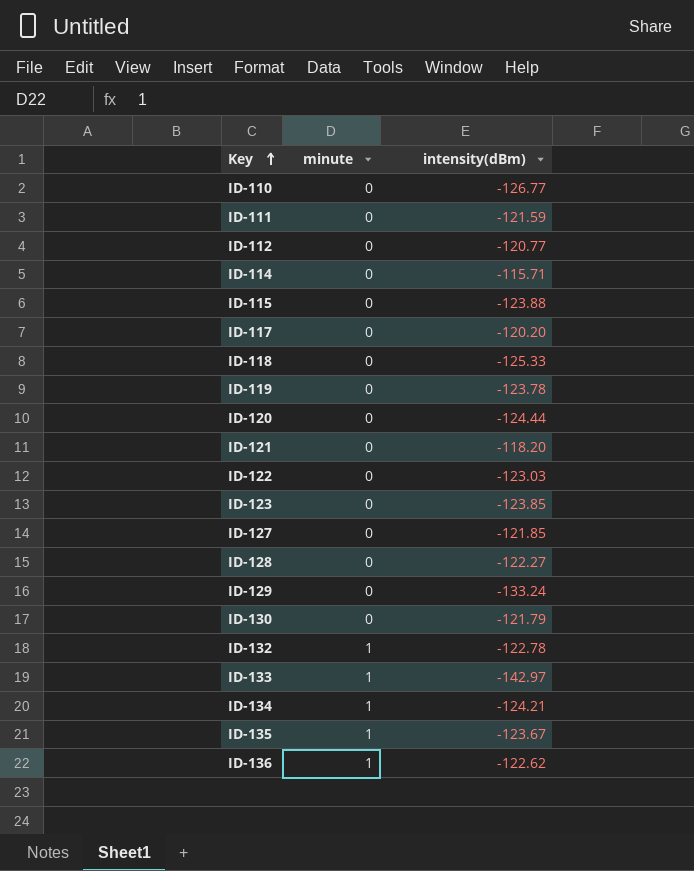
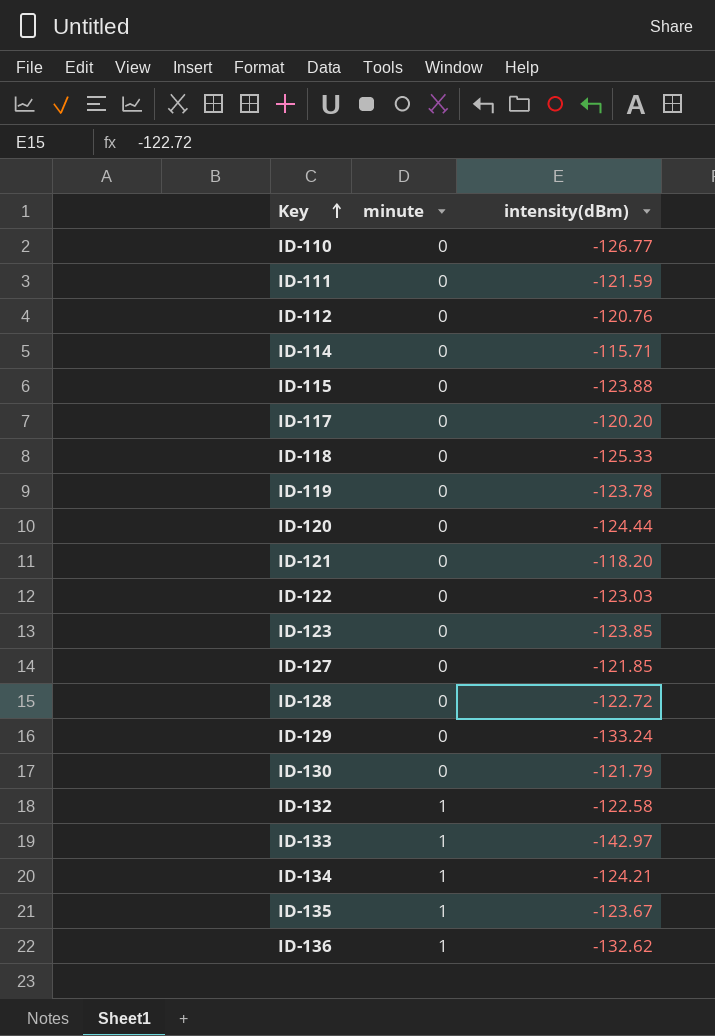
ID-112 | intensity(dBm): -120.77 -> -120.76
ID-128 | intensity(dBm): -122.27 -> -122.72
ID-132 | intensity(dBm): -122.78 -> -122.58
ID-136 | intensity(dBm): -122.62 -> -132.62

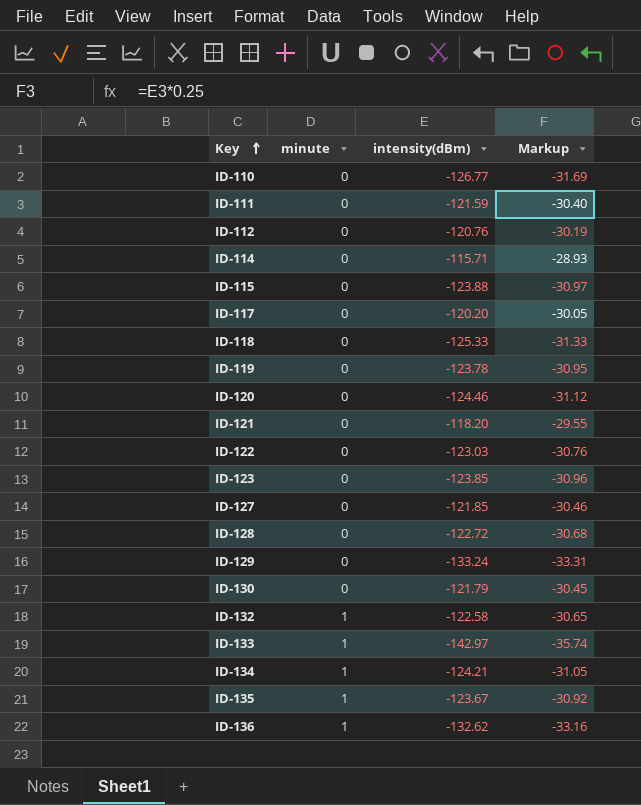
column Markup | formula: none -> [intensity(dBm)] * 0.25
ID-120 | intensity(dBm): -124.44 -> -124.46

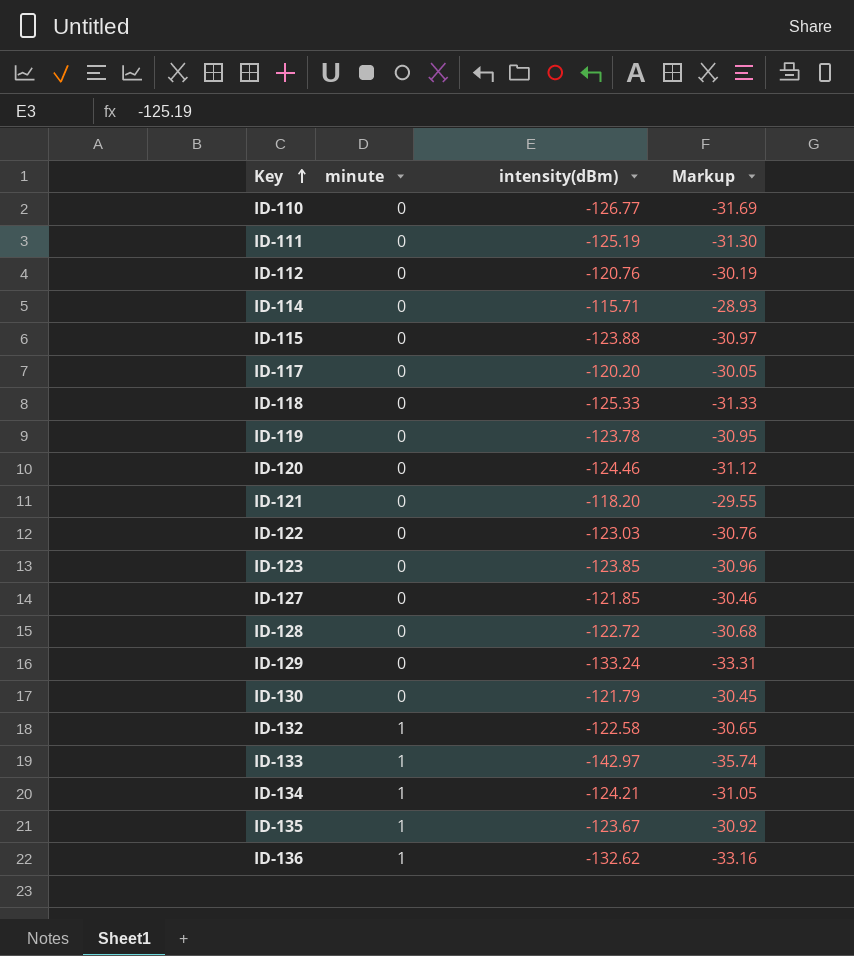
ID-111 | intensity(dBm): -121.59 -> -125.19
ID-111 | Markup: -30.40 -> -31.30

